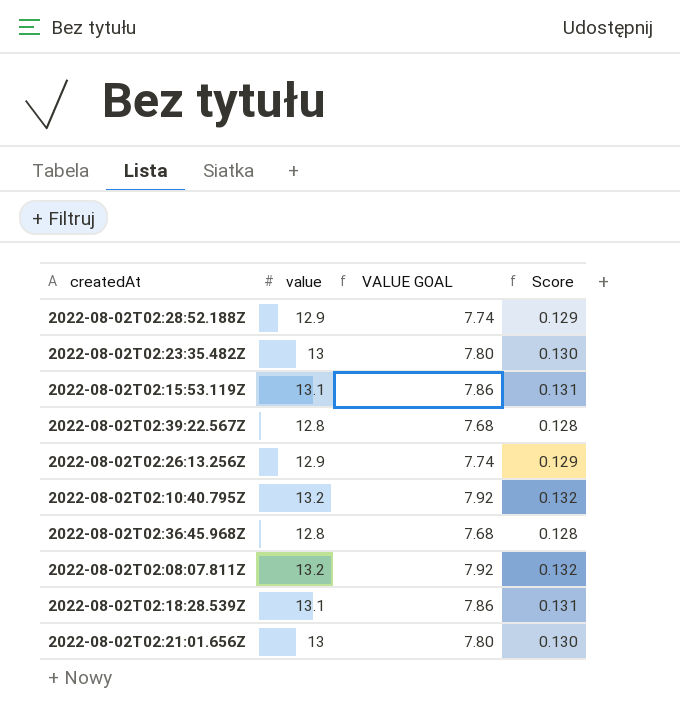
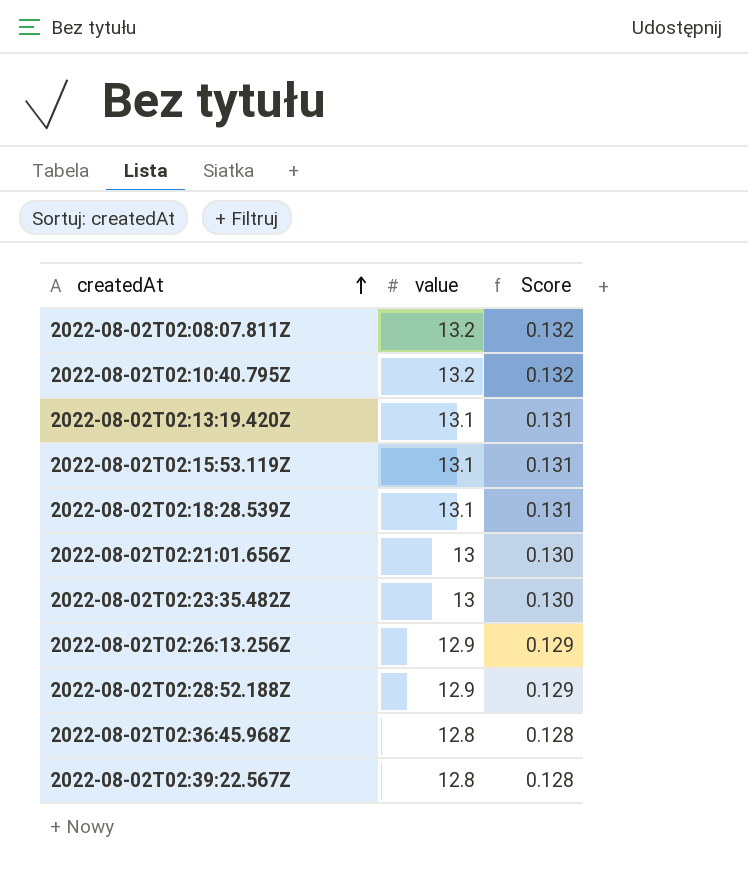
row order: none -> createdAt ascending
column VALUE GOAL | formula: [value] * 0.6 -> none
row 2022-08-02T02:13:19.420Z: none -> 13.1 | 0.131

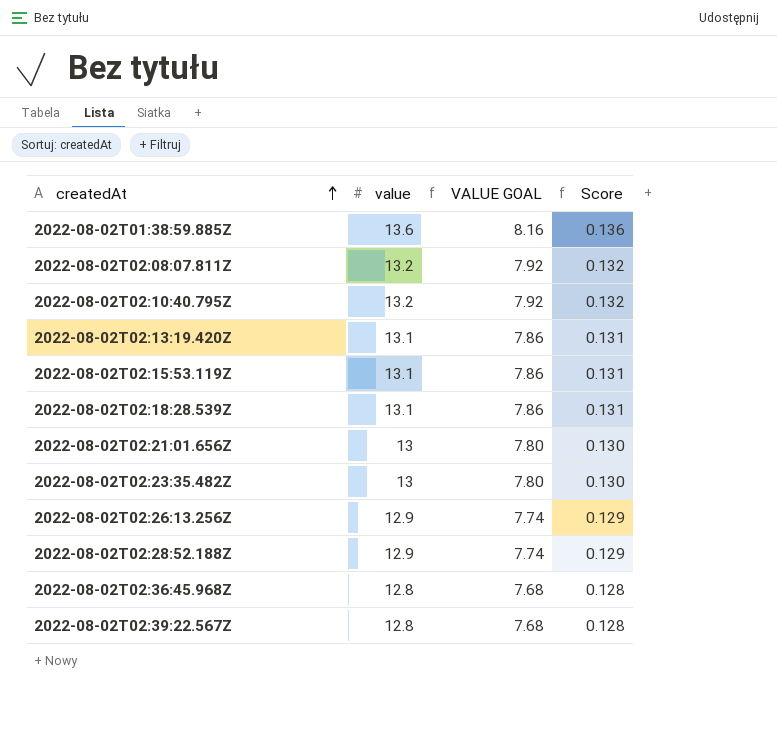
column VALUE GOAL | formula: none -> [value] * 0.6
row 2022-08-02T01:38:59.885Z: none -> 13.6 | 8.16 | 0.136

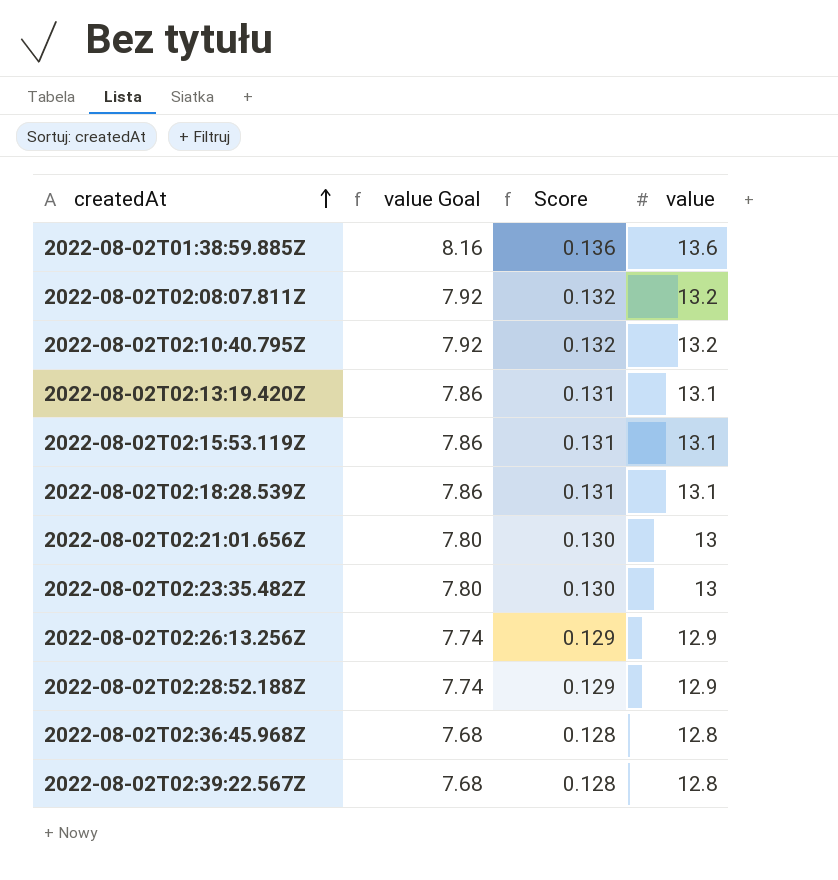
column name: VALUE GOAL -> value Goal
column value | position: 2 -> 4

